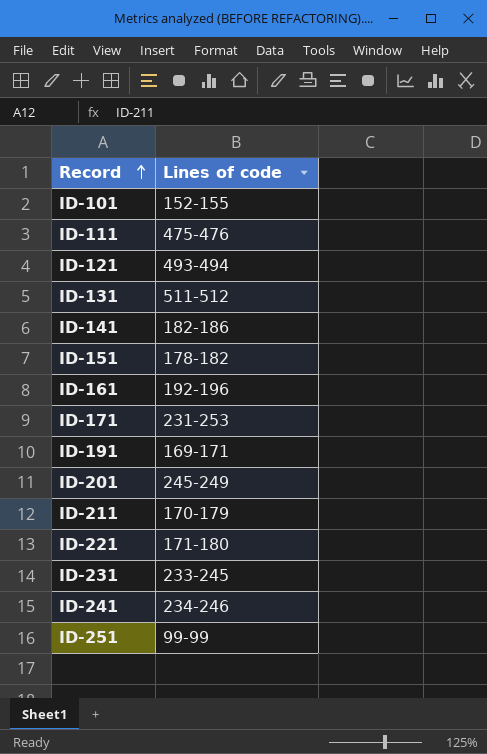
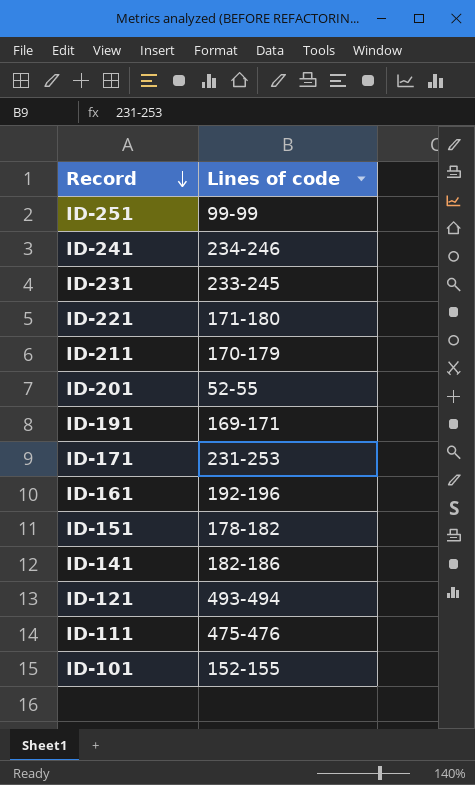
row order: Record ascending -> Record descending
row ID-131: 511-512 -> none
ID-201 | Lines of code: 245-249 -> 52-55

